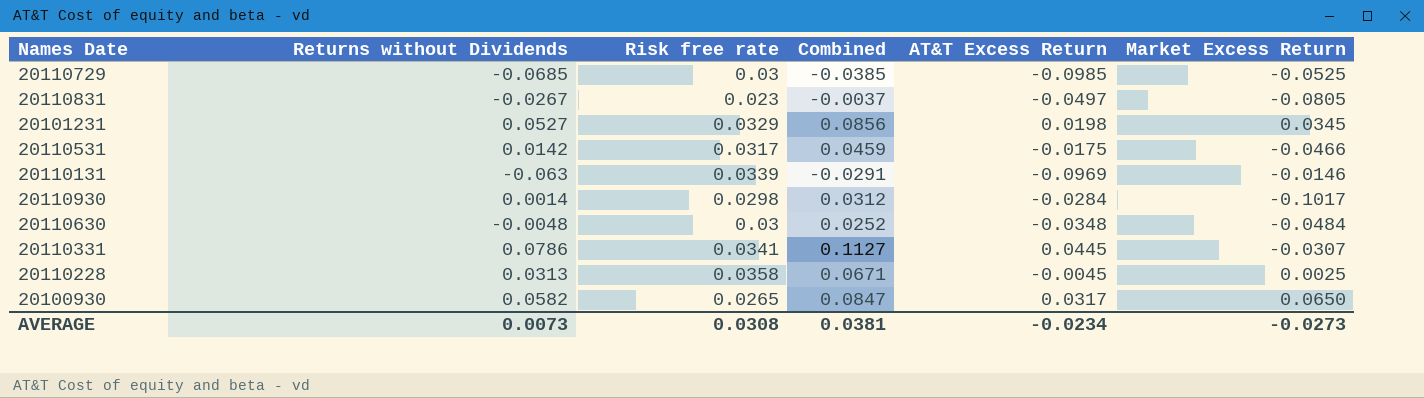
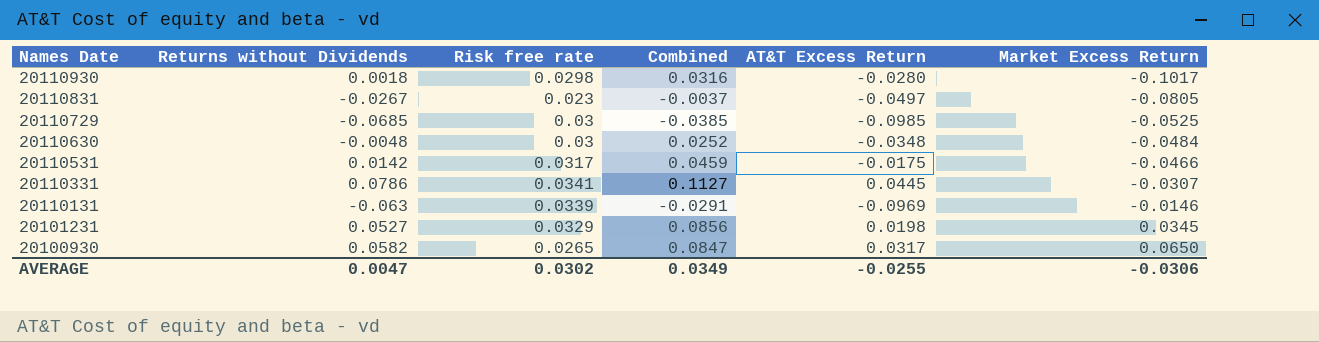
row order: none -> Names Date descending
row 20110228: 0.0313 | 0.0358 | 0.0671 | -0.0045 | 0.0025 -> none
20110930 | Returns without Dividends: 0.0014 -> 0.0018
20110930 | Combined: 0.0312 -> 0.0316
20110930 | AT&T Excess Return: -0.0284 -> -0.0280
AVERAGE | Returns without Dividends: 0.0073 -> 0.0047
AVERAGE | Risk free rate: 0.0308 -> 0.0302
AVERAGE | Combined: 0.0381 -> 0.0349
AVERAGE | AT&T Excess Return: -0.0234 -> -0.0255
AVERAGE | Market Excess Return: -0.0273 -> -0.0306

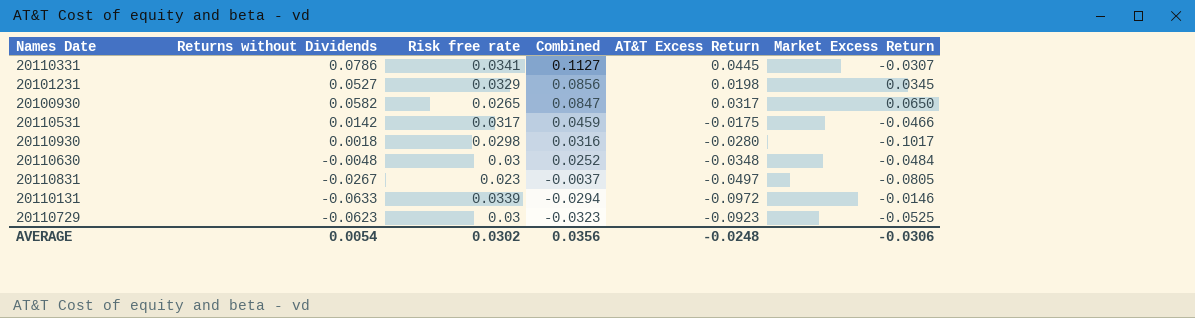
row order: Names Date descending -> Combined descending
20110131 | Returns without Dividends: -0.063 -> -0.0633
20110131 | Combined: -0.0291 -> -0.0294
20110131 | AT&T Excess Return: -0.0969 -> -0.0972
20110729 | Returns without Dividends: -0.0685 -> -0.0623
20110729 | Combined: -0.0385 -> -0.0323
20110729 | AT&T Excess Return: -0.0985 -> -0.0923
AVERAGE | Returns without Dividends: 0.0047 -> 0.0054
AVERAGE | Combined: 0.0349 -> 0.0356
AVERAGE | AT&T Excess Return: -0.0255 -> -0.0248

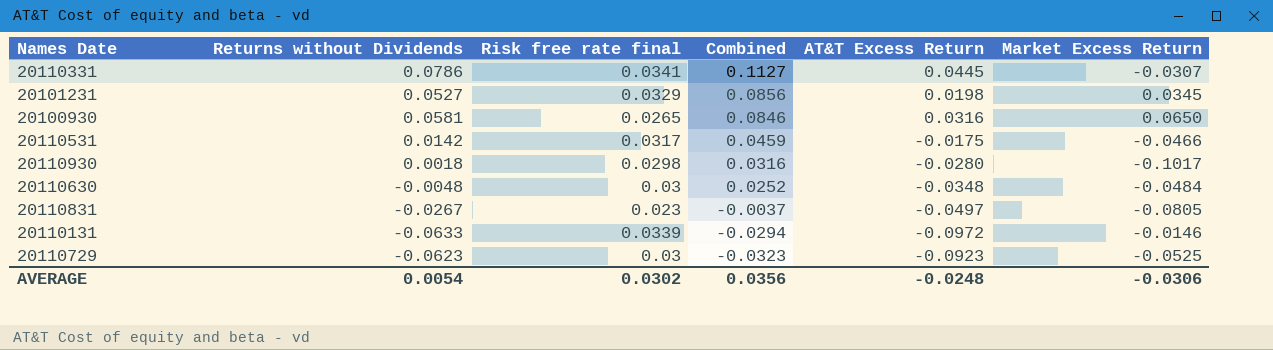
column name: Risk free rate -> Risk free rate final
20100930 | Returns without Dividends: 0.0582 -> 0.0581
20100930 | Combined: 0.0847 -> 0.0846
20100930 | AT&T Excess Return: 0.0317 -> 0.0316

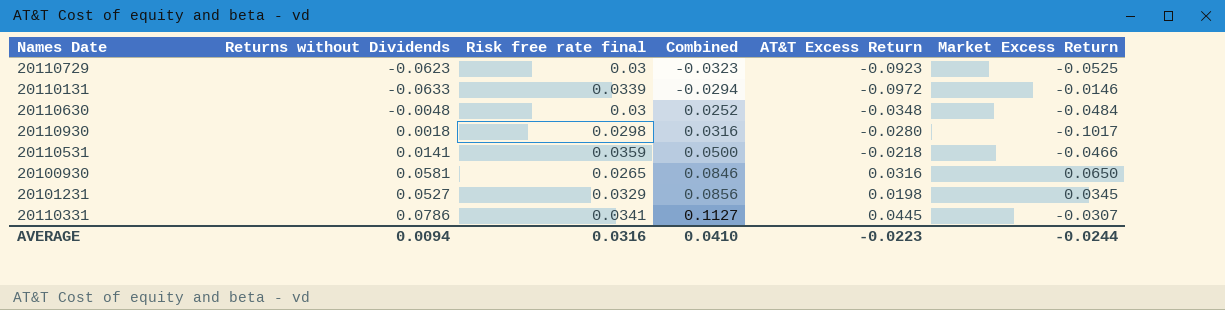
row order: Combined descending -> Combined ascending
row 20110831: -0.0267 | 0.023 | -0.0037 | -0.0497 | -0.0805 -> none
20110531 | Returns without Dividends: 0.0142 -> 0.0141
20110531 | Risk free rate final: 0.0317 -> 0.0359
20110531 | Combined: 0.0459 -> 0.0500
20110531 | AT&T Excess Return: -0.0175 -> -0.0218
AVERAGE | Returns without Dividends: 0.0054 -> 0.0094
AVERAGE | Risk free rate final: 0.0302 -> 0.0316
AVERAGE | Combined: 0.0356 -> 0.0410
AVERAGE | AT&T Excess Return: -0.0248 -> -0.0223
AVERAGE | Market Excess Return: -0.0306 -> -0.0244

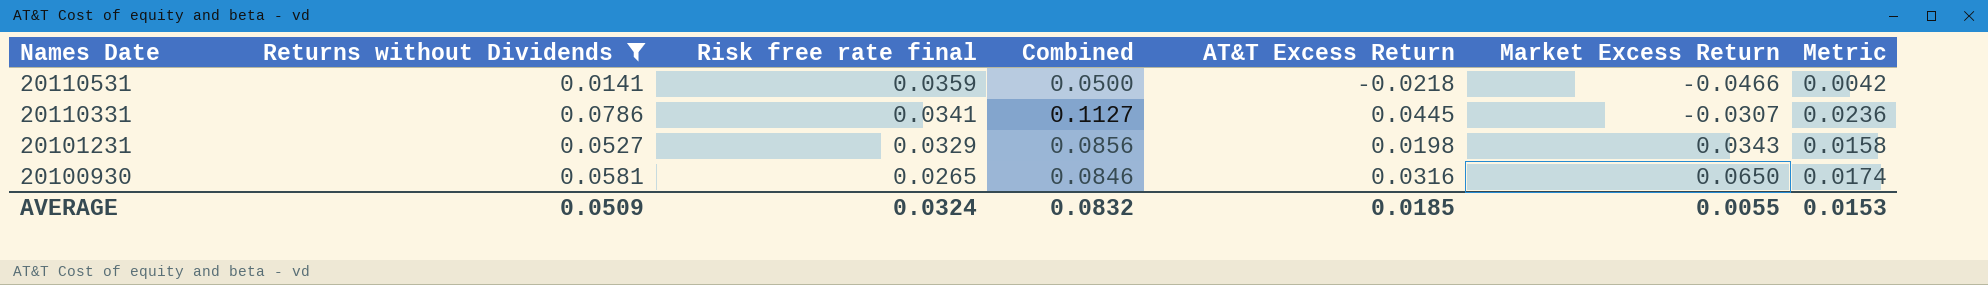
filter: none -> Returns without Dividends >= 0.0141
row order: Combined ascending -> Names Date descending
column Metric | formula: none -> [Returns without Dividends] * 0.3
20101231 | Market Excess Return: 0.0345 -> 0.0343
AVERAGE | Returns without Dividends: 0.0094 -> 0.0509
AVERAGE | Risk free rate final: 0.0316 -> 0.0324
AVERAGE | Combined: 0.0410 -> 0.0832
AVERAGE | AT&T Excess Return: -0.0223 -> 0.0185
AVERAGE | Market Excess Return: -0.0244 -> 0.0055

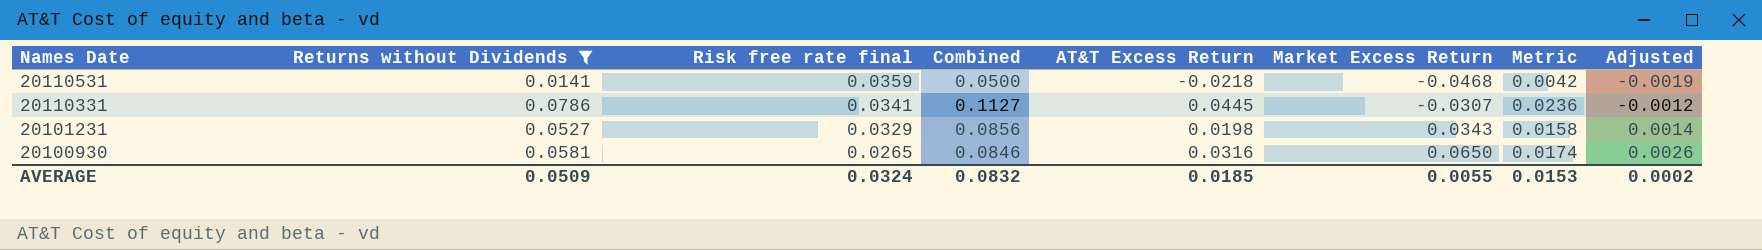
column Adjusted | formula: none -> [Market Excess Return] * 0.04
20110531 | Market Excess Return: -0.0466 -> -0.0468

